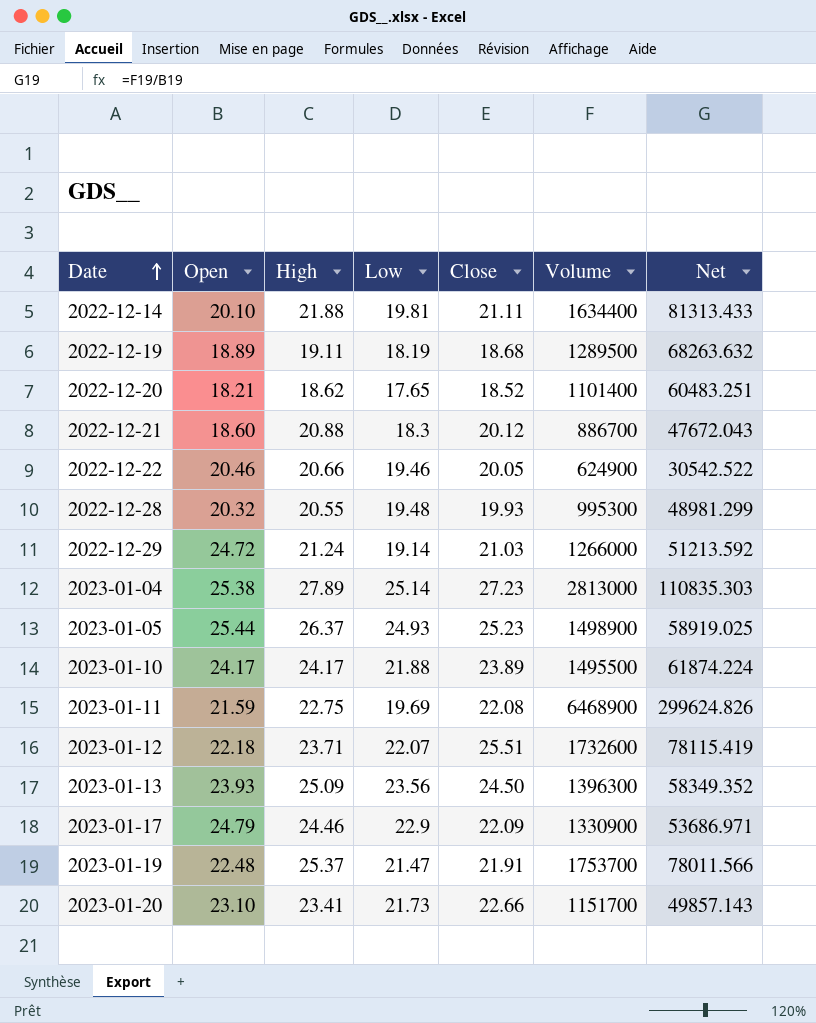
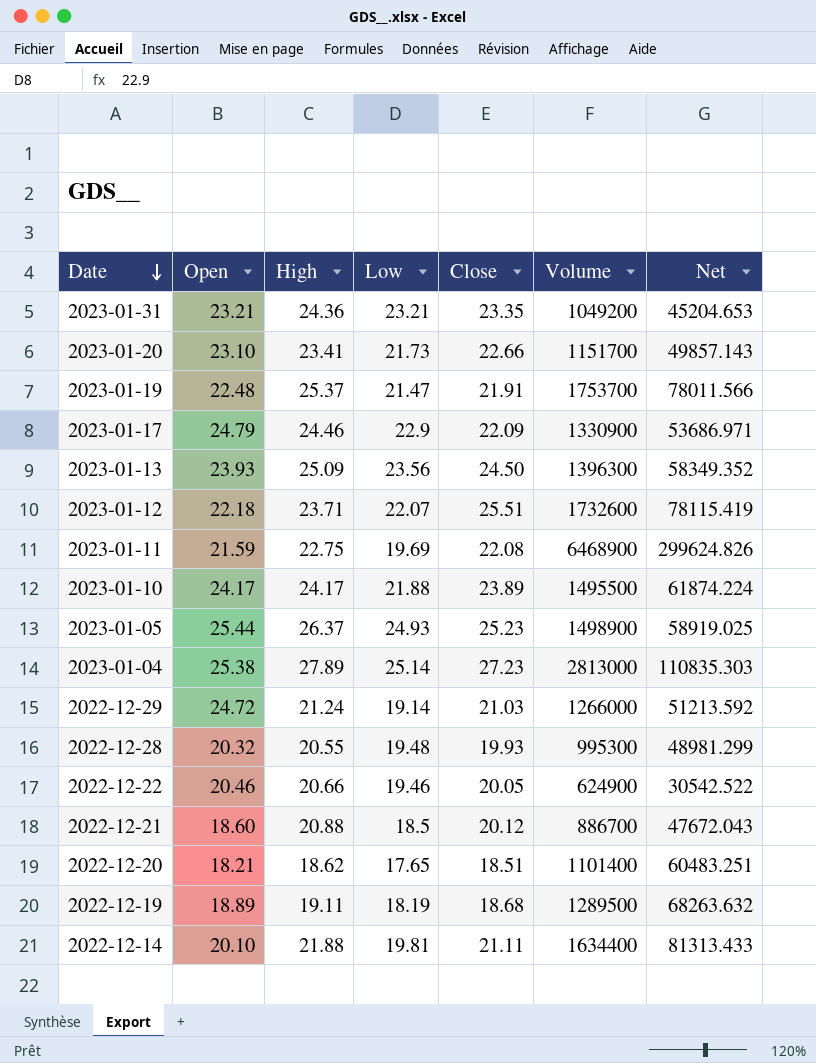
row order: Date ascending -> Date descending
row 2023-01-31: none -> 23.21 | 24.36 | 23.21 | 23.35 | 1049200 | 45204.653
2022-12-21 | Low: 18.3 -> 18.5
2022-12-20 | Close: 18.52 -> 18.51

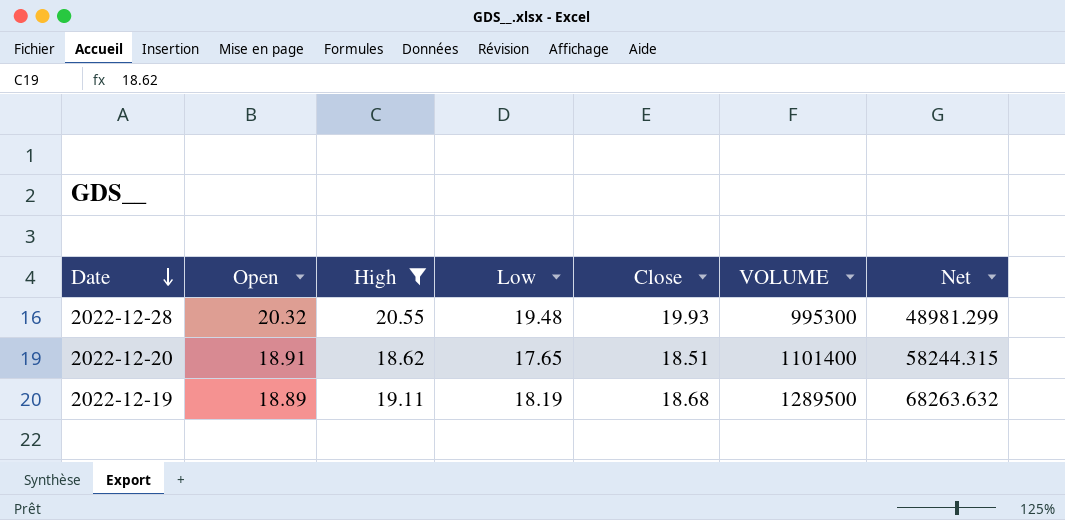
filter: none -> High <= 20.55
column name: Volume -> VOLUME
2022-12-20 | Open: 18.21 -> 18.91
2022-12-20 | Net: 60483.251 -> 58244.315

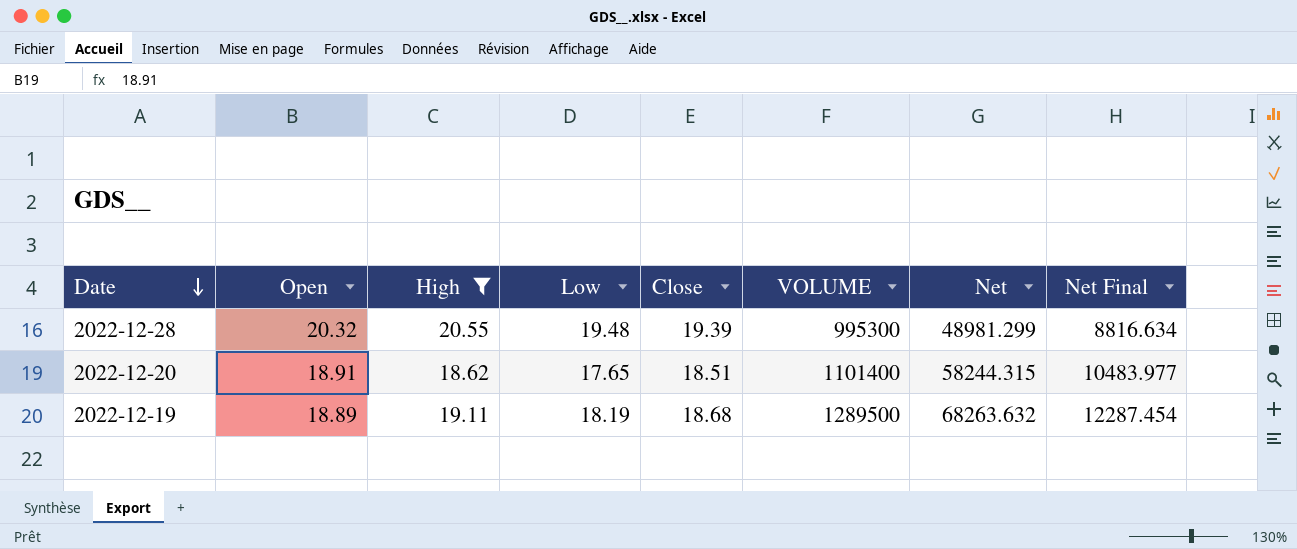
column Net Final | formula: none -> [Net] * 0.18
2022-12-28 | Close: 19.93 -> 19.39

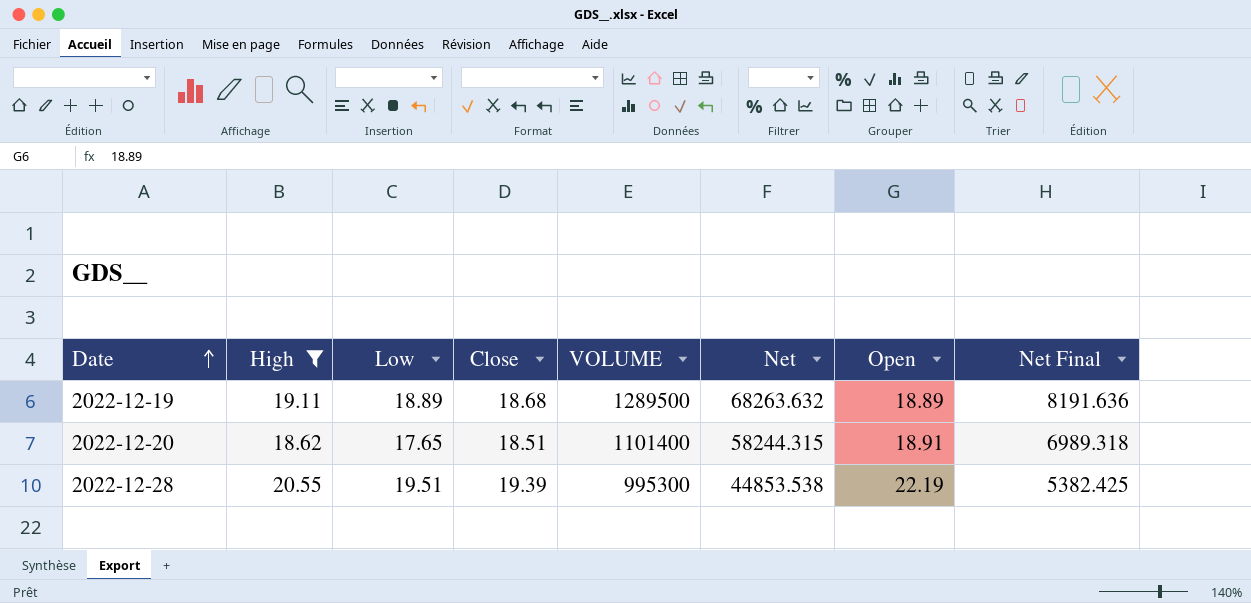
row order: Date descending -> Date ascending
column Open | position: 2 -> 7
column Net Final | formula: [Net] * 0.18 -> [Net] * 0.12
2022-12-19 | Low: 18.19 -> 18.89
2022-12-28 | Low: 19.48 -> 19.51
2022-12-28 | Net: 48981.299 -> 44853.538
2022-12-28 | Open: 20.32 -> 22.19

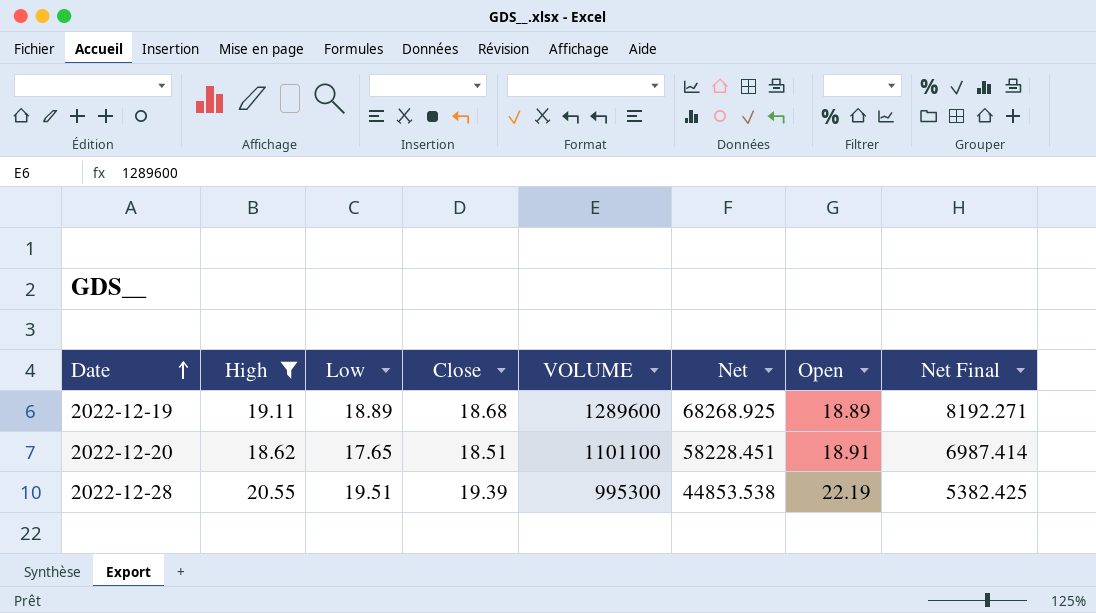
2022-12-19 | VOLUME: 1289500 -> 1289600
2022-12-19 | Net: 68263.632 -> 68268.925
2022-12-19 | Net Final: 8191.636 -> 8192.271
2022-12-20 | VOLUME: 1101400 -> 1101100
2022-12-20 | Net: 58244.315 -> 58228.451
2022-12-20 | Net Final: 6989.318 -> 6987.414

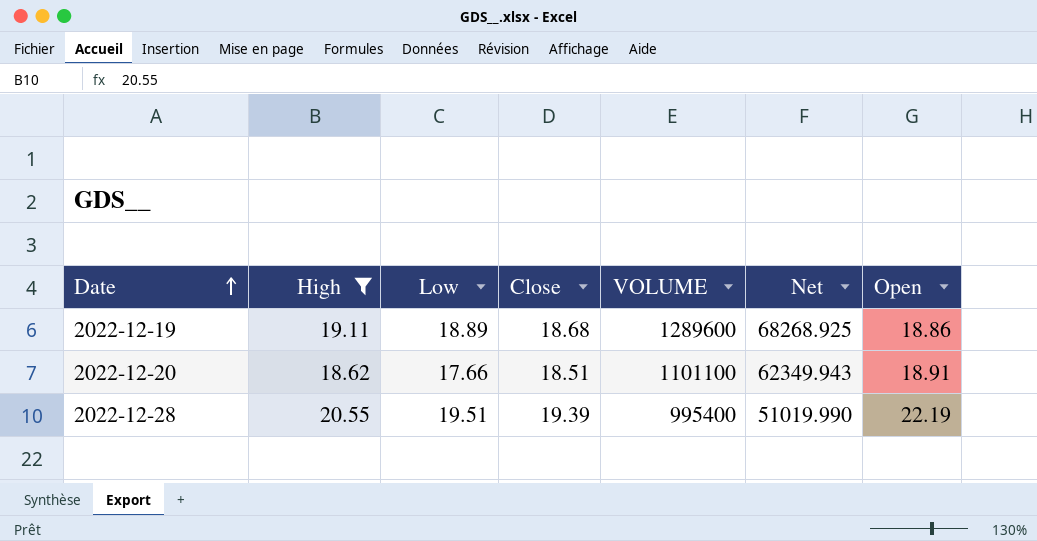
column Net Final | formula: [Net] * 0.12 -> none
column Net | formula: [VOLUME] / [Open] -> [VOLUME] / [Low]
2022-12-19 | Open: 18.89 -> 18.86
2022-12-20 | Low: 17.65 -> 17.66
2022-12-28 | VOLUME: 995300 -> 995400

